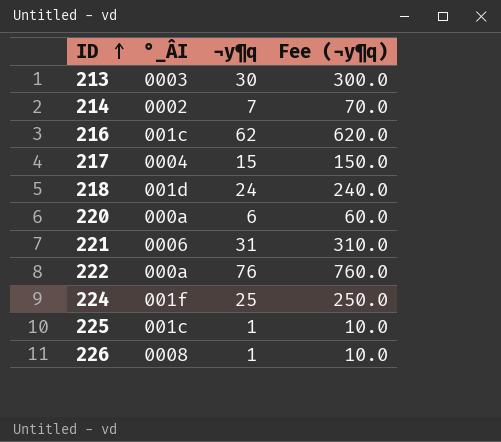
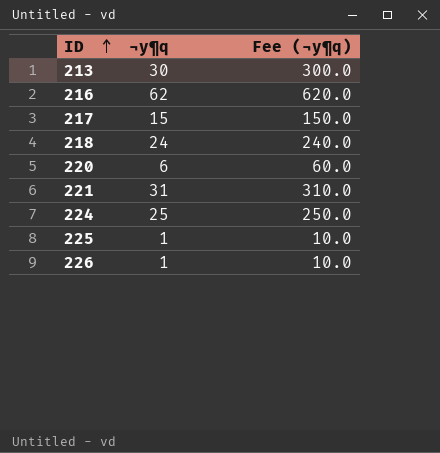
column °_ÂI | position: 2 -> none
row 214: 0002 | 7 | 70.0 -> none
row 222: 000a | 76 | 760.0 -> none

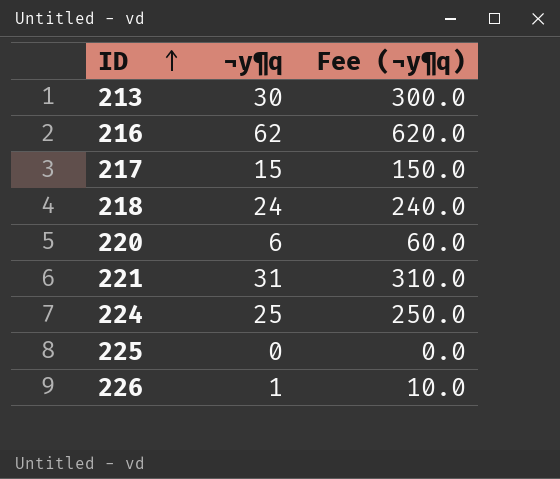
225 | ¬y¶q: 1 -> 0
225 | Fee (¬y¶q): 10.0 -> 0.0

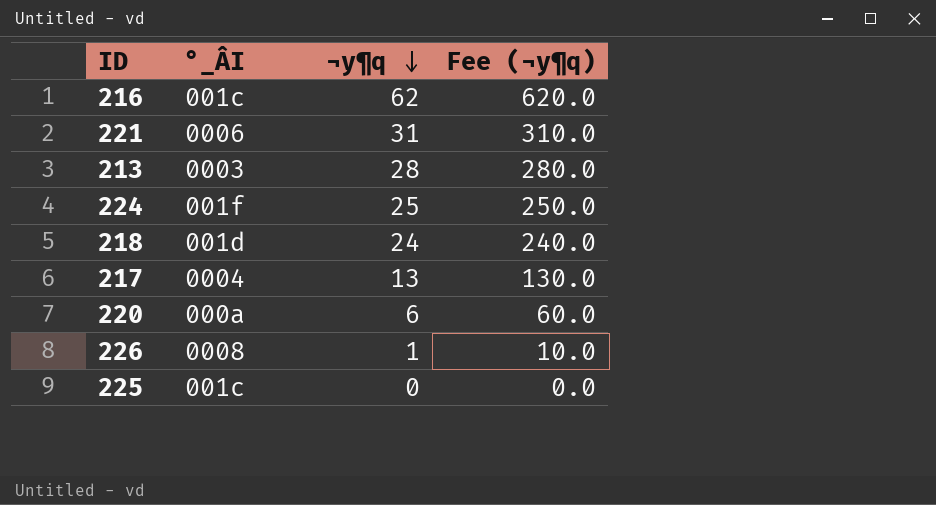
row order: ID ascending -> ¬y¶q descending
column °_ÂI | position: none -> 2
213 | ¬y¶q: 30 -> 28
213 | Fee (¬y¶q): 300.0 -> 280.0
217 | ¬y¶q: 15 -> 13
217 | Fee (¬y¶q): 150.0 -> 130.0

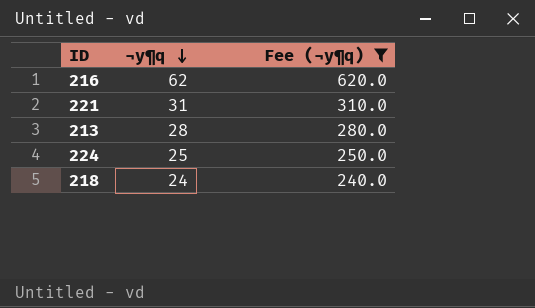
filter: none -> Fee (¬y¶q) >= 240.0
column °_ÂI | position: 2 -> none

